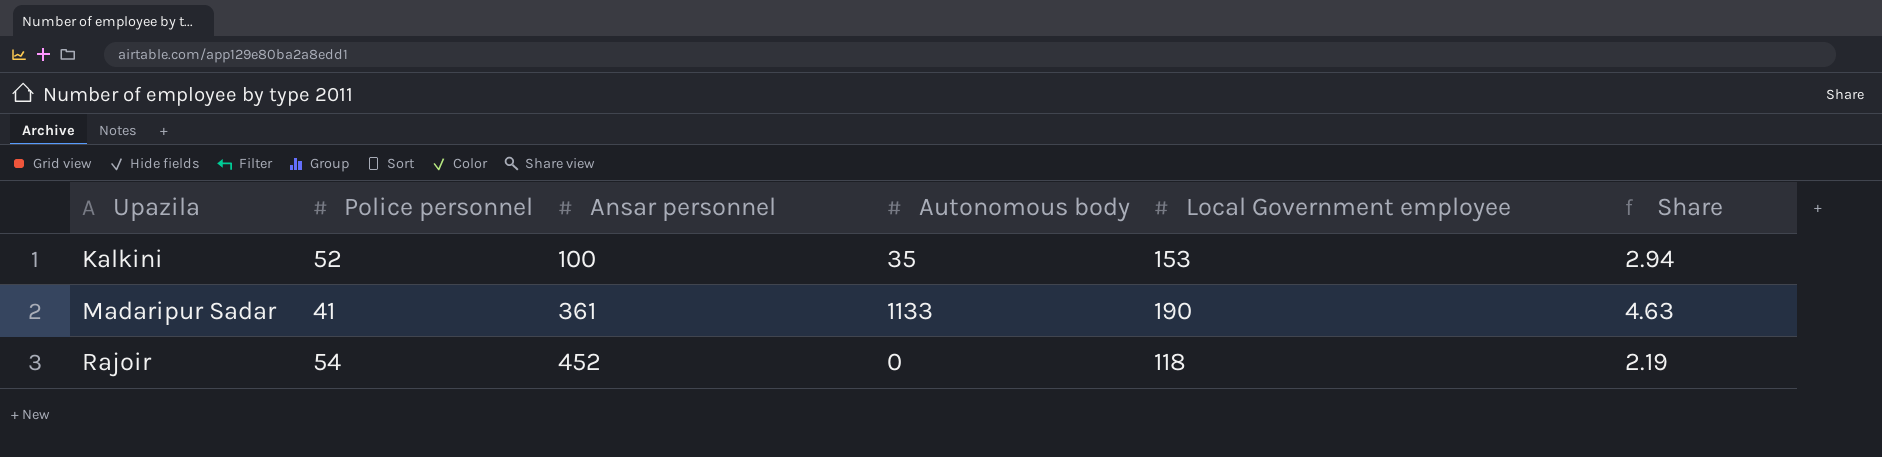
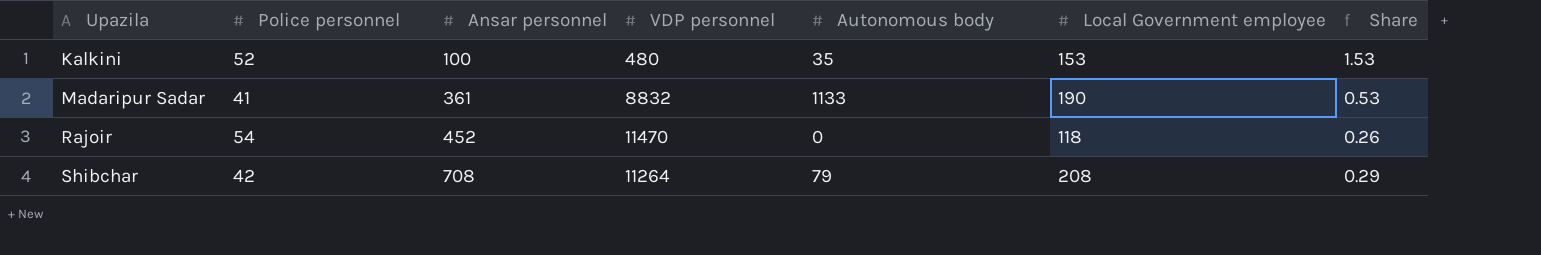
column VDP personnel | position: none -> 4
column Share | formula: [Local Government employee] / [Police personnel] -> [Local Government employee] / [Ansar personnel]
row Shibchar: none -> 42 | 708 | 11264 | 79 | 208 | 0.29

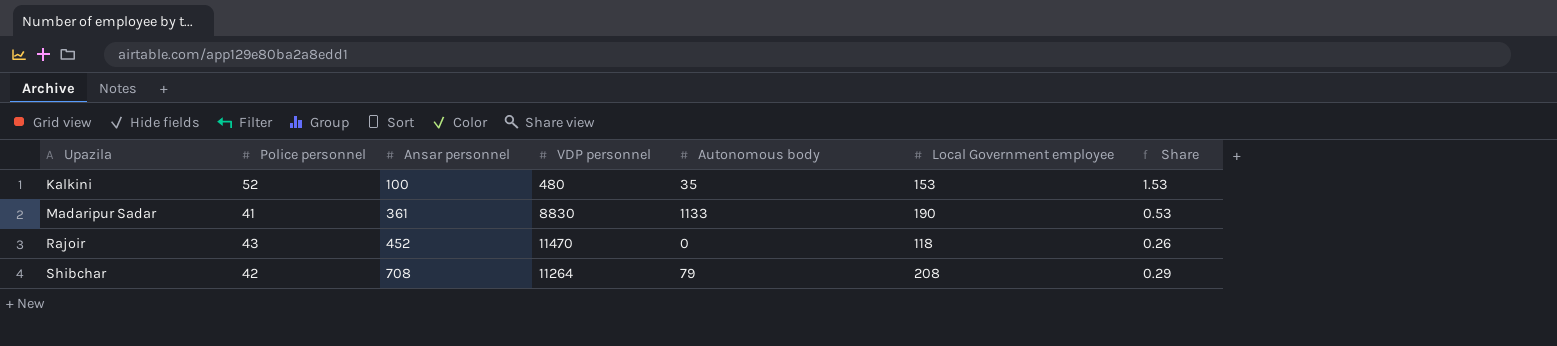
Madaripur Sadar | VDP personnel: 8832 -> 8830
Rajoir | Police personnel: 54 -> 43

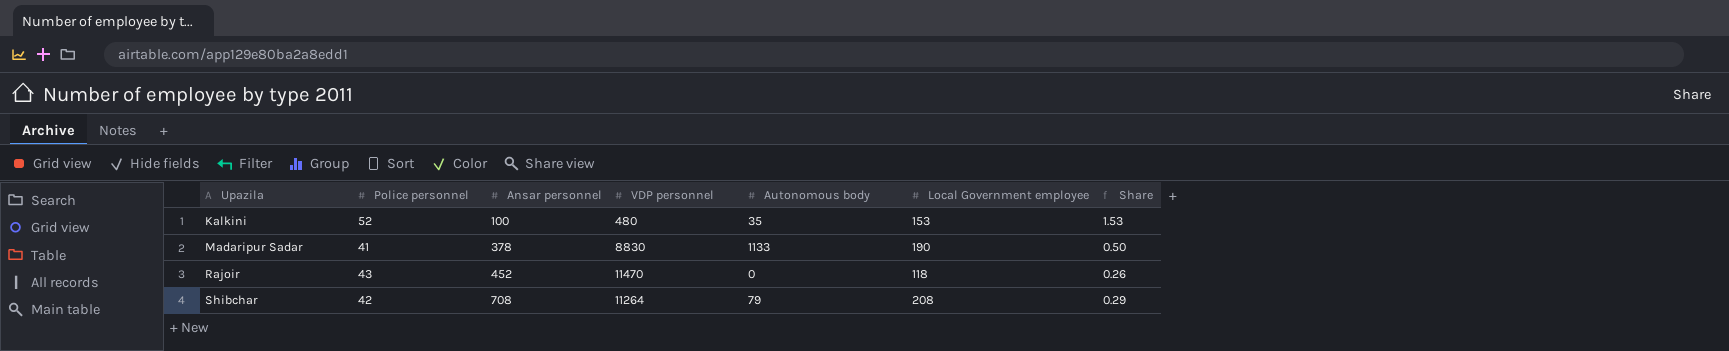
Madaripur Sadar | Ansar personnel: 361 -> 378
Madaripur Sadar | Share: 0.53 -> 0.50

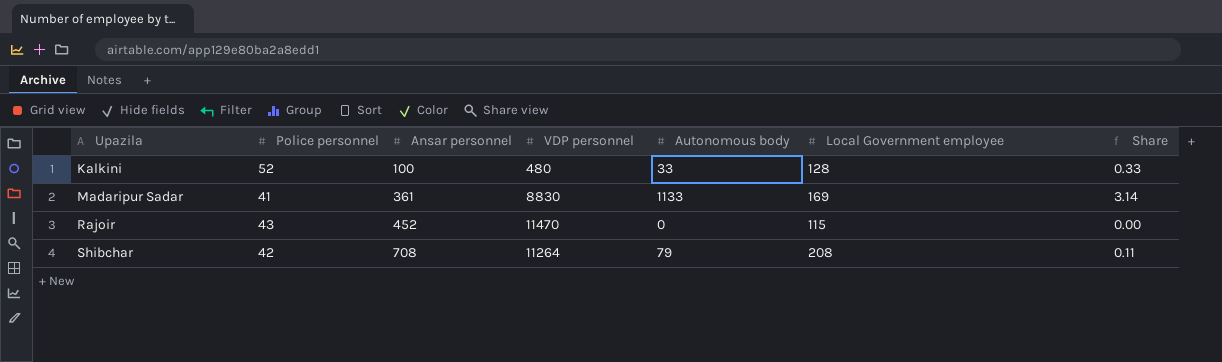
column Share | formula: [Local Government employee] / [Ansar personnel] -> [Autonomous body] / [Ansar personnel]
Kalkini | Autonomous body: 35 -> 33
Kalkini | Local Government employee: 153 -> 128
Madaripur Sadar | Ansar personnel: 378 -> 361
Madaripur Sadar | Local Government employee: 190 -> 169
Rajoir | Local Government employee: 118 -> 115

